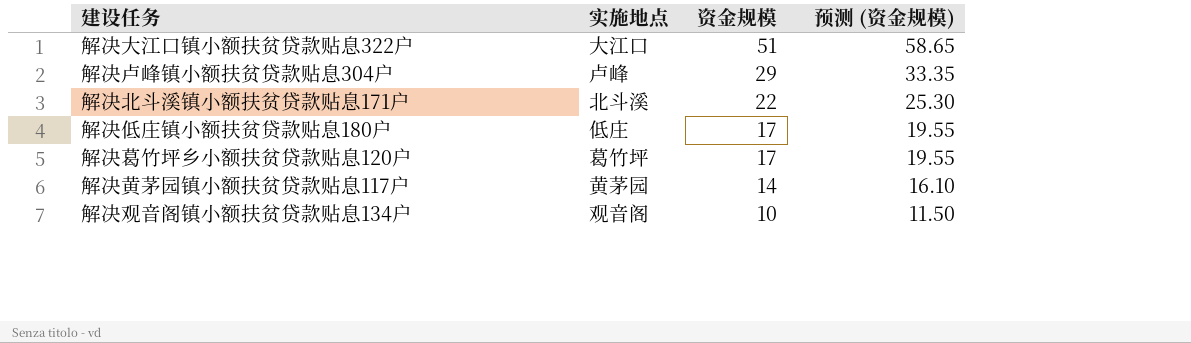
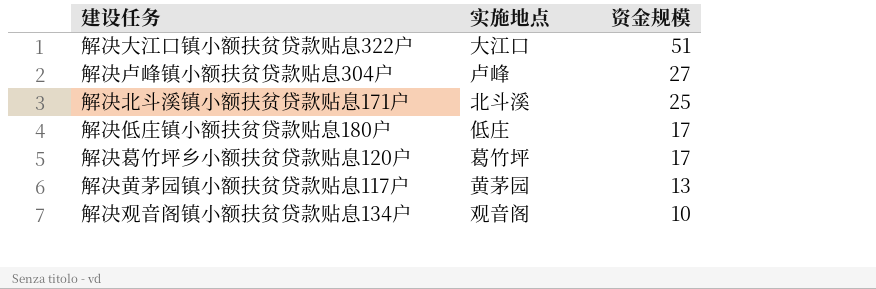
column 预测 (资金规模) | formula: [资金规模] * 1.15 -> none
解决卢峰镇小额扶贫贷款贴息304户 | 资金规模: 29 -> 27
解决北斗溪镇小额扶贫贷款贴息171户 | 资金规模: 22 -> 25
解决黄茅园镇小额扶贫贷款贴息117户 | 资金规模: 14 -> 13

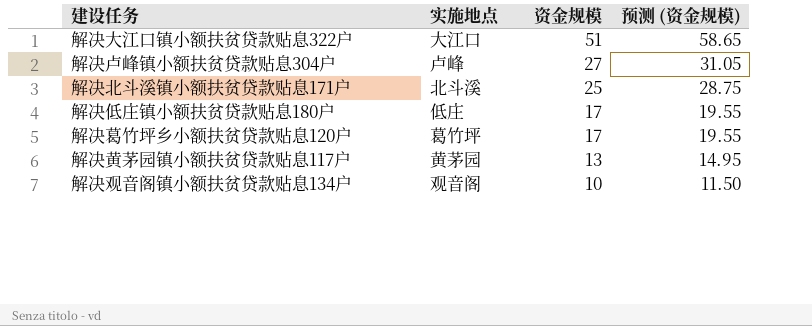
column 预测 (资金规模) | formula: none -> [资金规模] * 1.15

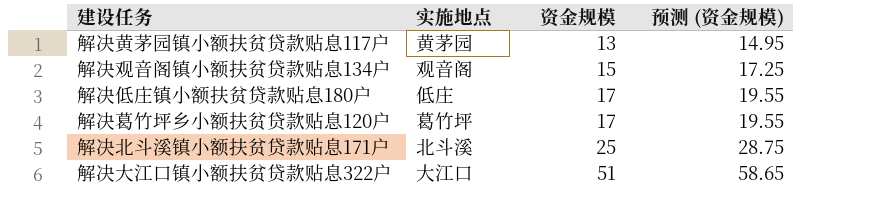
row order: 资金规模 descending -> 资金规模 ascending
row 解决卢峰镇小额扶贫贷款贴息304户: 卢峰 | 27 | 31.05 -> none
解决观音阁镇小额扶贫贷款贴息134户 | 资金规模: 10 -> 15
解决观音阁镇小额扶贫贷款贴息134户 | 预测 (资金规模): 11.50 -> 17.25

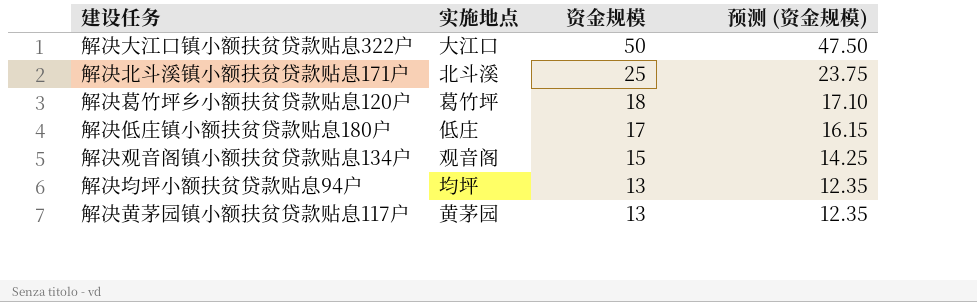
row order: 资金规模 ascending -> 资金规模 descending
column 预测 (资金规模) | formula: [资金规模] * 1.15 -> [资金规模] * 0.95
解决大江口镇小额扶贫贷款贴息322户 | 资金规模: 51 -> 50
解决葛竹坪乡小额扶贫贷款贴息120户 | 资金规模: 17 -> 18
row 解决均坪小额扶贫贷款贴息94户: none -> 均坪 | 13 | 12.35

